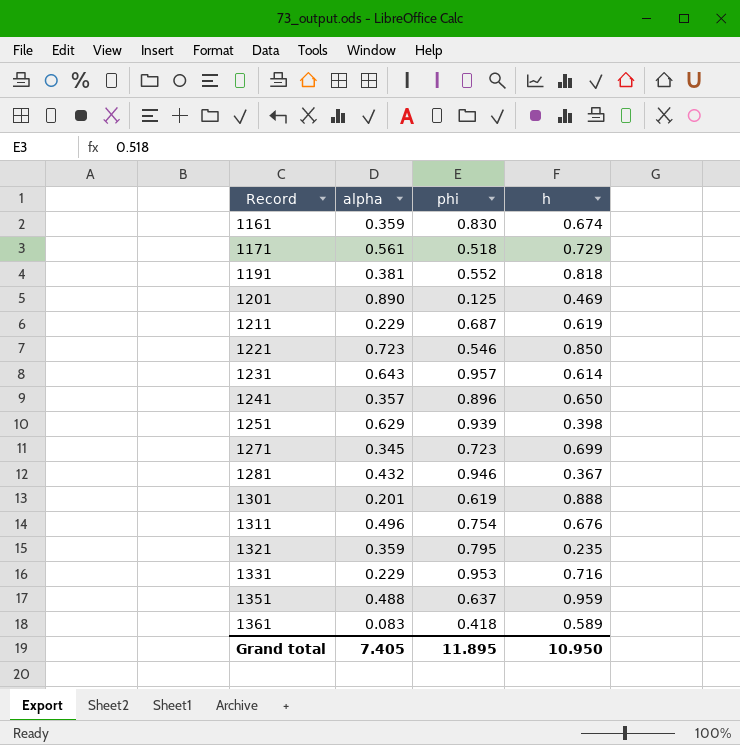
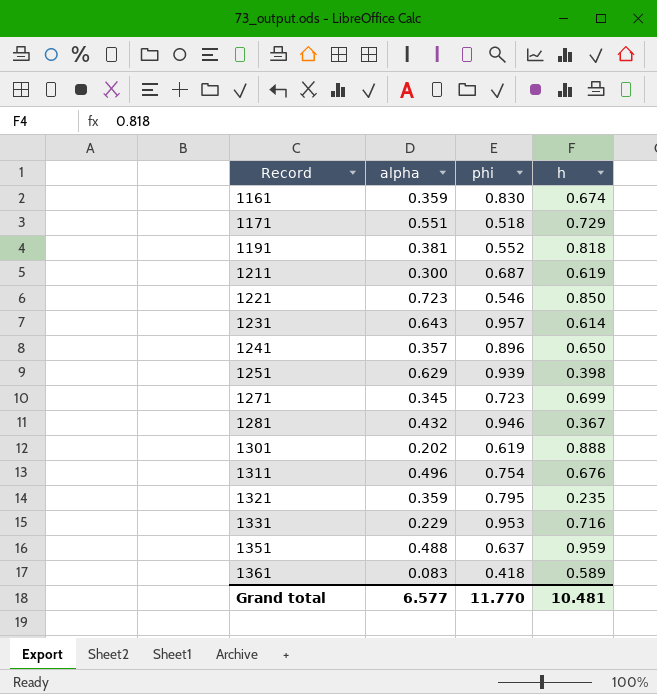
row 1201: 0.890 | 0.125 | 0.469 -> none
1171 | alpha: 0.561 -> 0.551
1211 | alpha: 0.229 -> 0.300
1301 | alpha: 0.201 -> 0.202
Grand total | alpha: 7.405 -> 6.577
Grand total | phi: 11.895 -> 11.770
Grand total | h: 10.950 -> 10.481

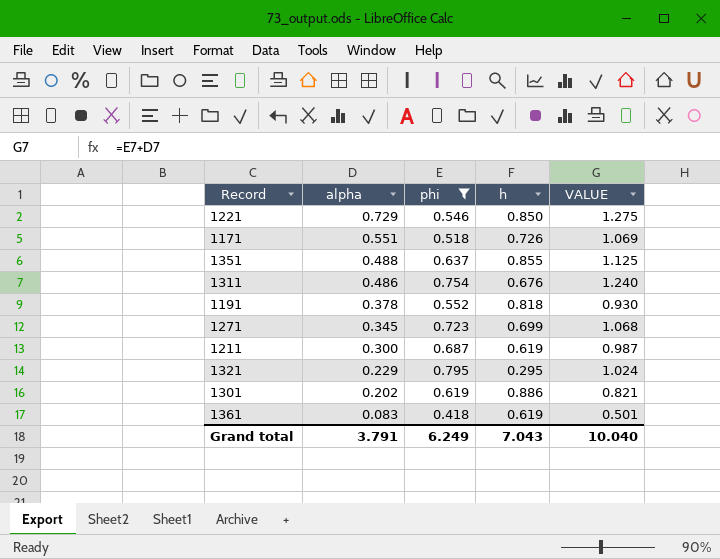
filter: none -> phi <= 0.795
row order: Record ascending -> alpha descending
column VALUE | formula: none -> [alpha] + [phi]
1221 | alpha: 0.723 -> 0.729
1171 | h: 0.729 -> 0.726
1351 | h: 0.959 -> 0.855
1311 | alpha: 0.496 -> 0.486
1191 | alpha: 0.381 -> 0.378
1321 | alpha: 0.359 -> 0.229
1321 | h: 0.235 -> 0.295
1301 | h: 0.888 -> 0.886
1361 | h: 0.589 -> 0.619
Grand total | alpha: 6.577 -> 3.791
Grand total | phi: 11.770 -> 6.249
Grand total | h: 10.481 -> 7.043

